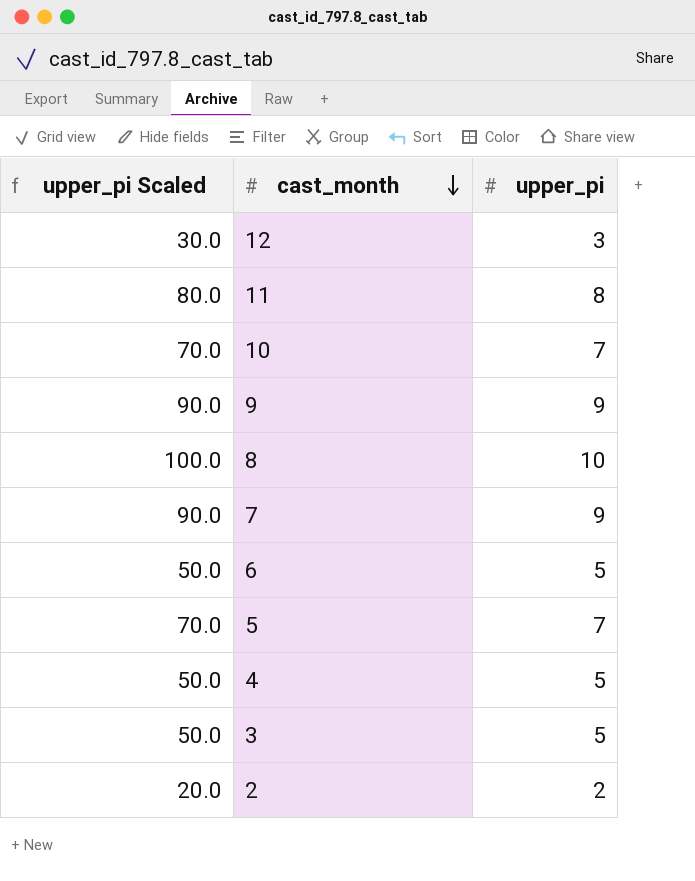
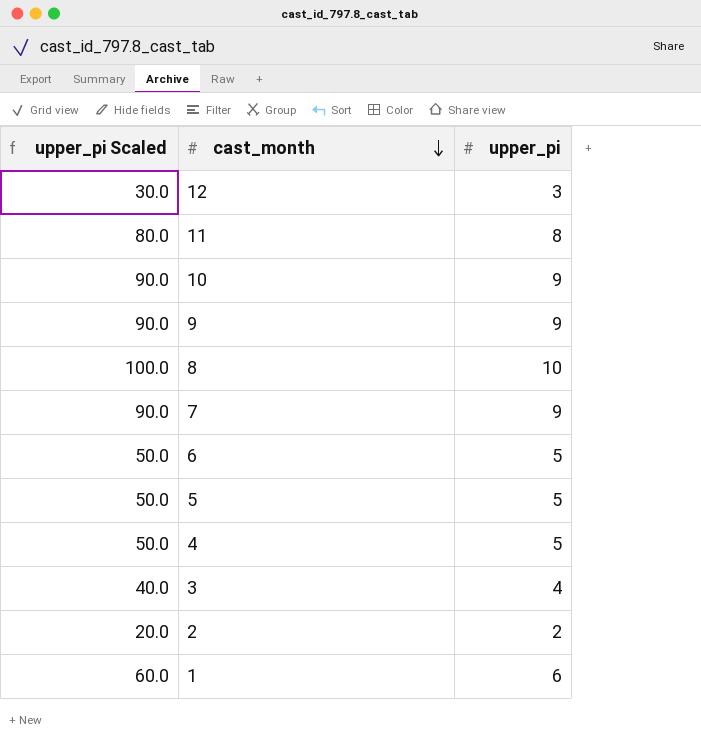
10 | upper_pi Scaled: 70.0 -> 90.0
10 | upper_pi: 7 -> 9
5 | upper_pi Scaled: 70.0 -> 50.0
5 | upper_pi: 7 -> 5
3 | upper_pi Scaled: 50.0 -> 40.0
3 | upper_pi: 5 -> 4
row 1: none -> 60.0 | 6

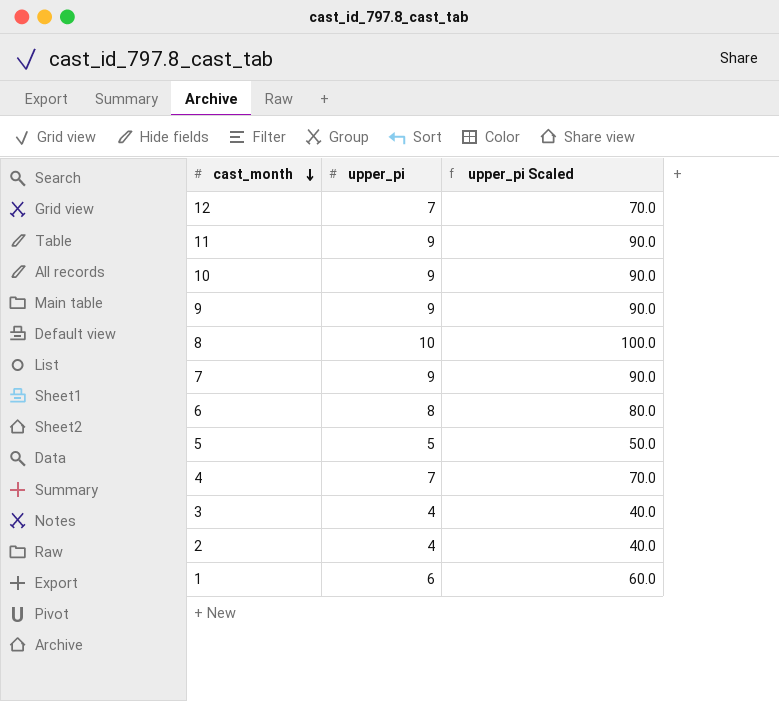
column upper_pi Scaled | position: 1 -> 3
12 | upper_pi: 3 -> 7
12 | upper_pi Scaled: 30.0 -> 70.0
11 | upper_pi: 8 -> 9
11 | upper_pi Scaled: 80.0 -> 90.0
6 | upper_pi: 5 -> 8
6 | upper_pi Scaled: 50.0 -> 80.0
4 | upper_pi: 5 -> 7
4 | upper_pi Scaled: 50.0 -> 70.0
2 | upper_pi: 2 -> 4
2 | upper_pi Scaled: 20.0 -> 40.0

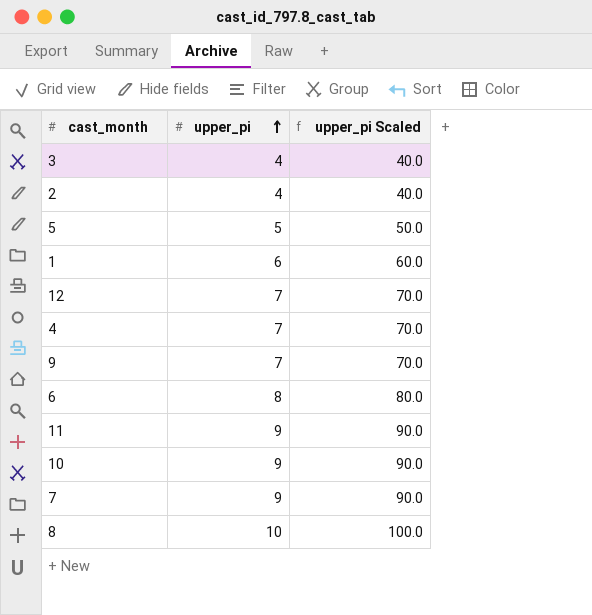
row order: cast_month descending -> upper_pi ascending
9 | upper_pi: 9 -> 7
9 | upper_pi Scaled: 90.0 -> 70.0

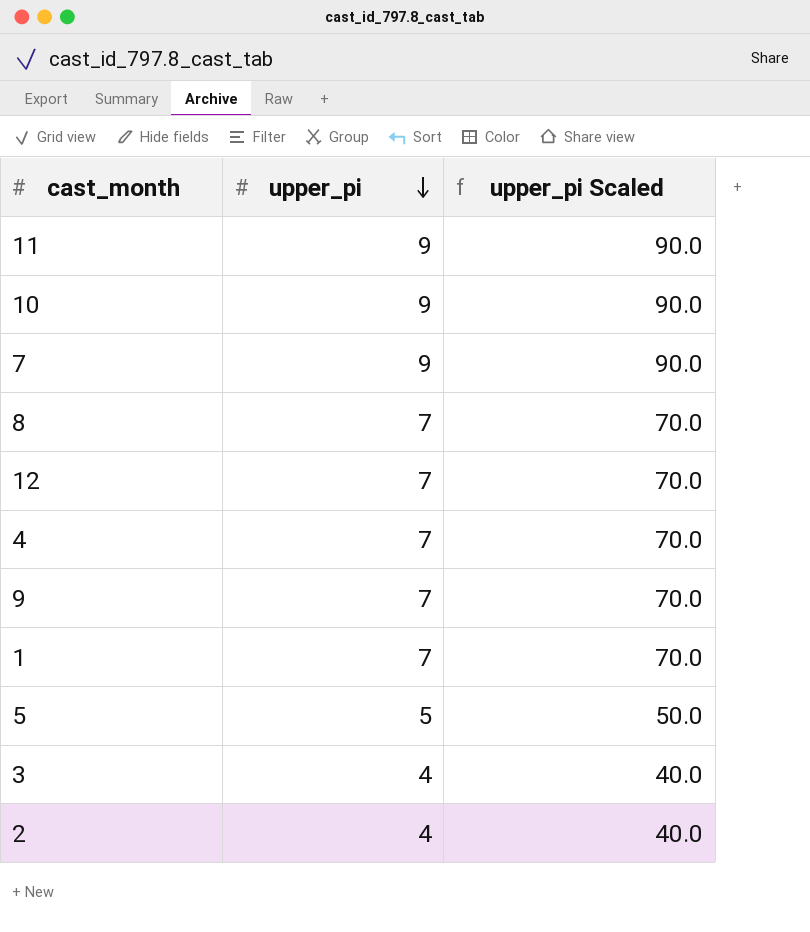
row order: upper_pi ascending -> upper_pi descending
row 6: 8 | 80.0 -> none
8 | upper_pi: 10 -> 7
8 | upper_pi Scaled: 100.0 -> 70.0
1 | upper_pi: 6 -> 7
1 | upper_pi Scaled: 60.0 -> 70.0

